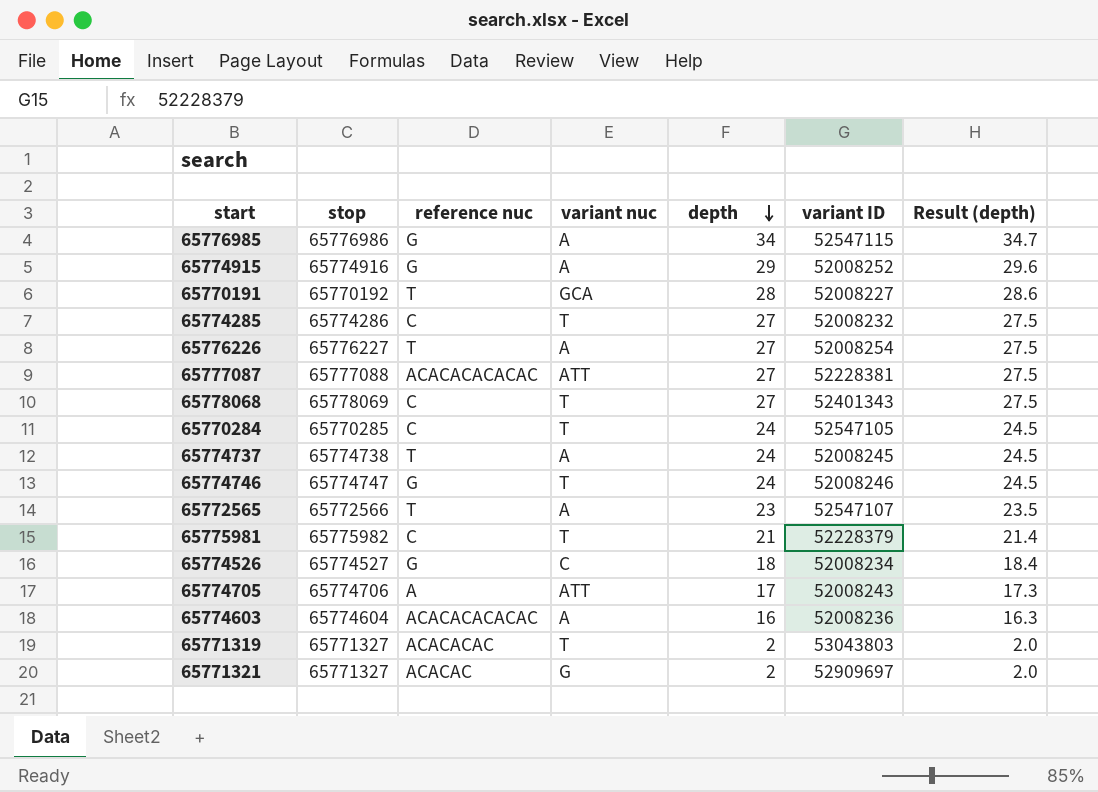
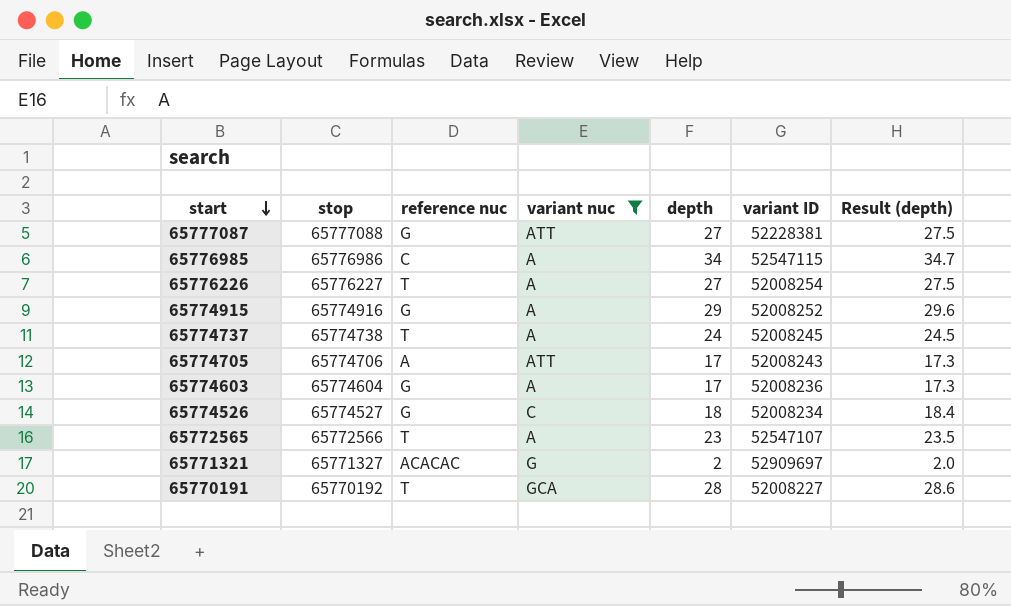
filter: none -> variant nuc != T
row order: depth descending -> start descending
65777087 | reference nuc: ACACACACACAC -> G
65776985 | reference nuc: G -> C
65774603 | reference nuc: ACACACACACAC -> G
65774603 | depth: 16 -> 17
65774603 | Result (depth): 16.3 -> 17.3

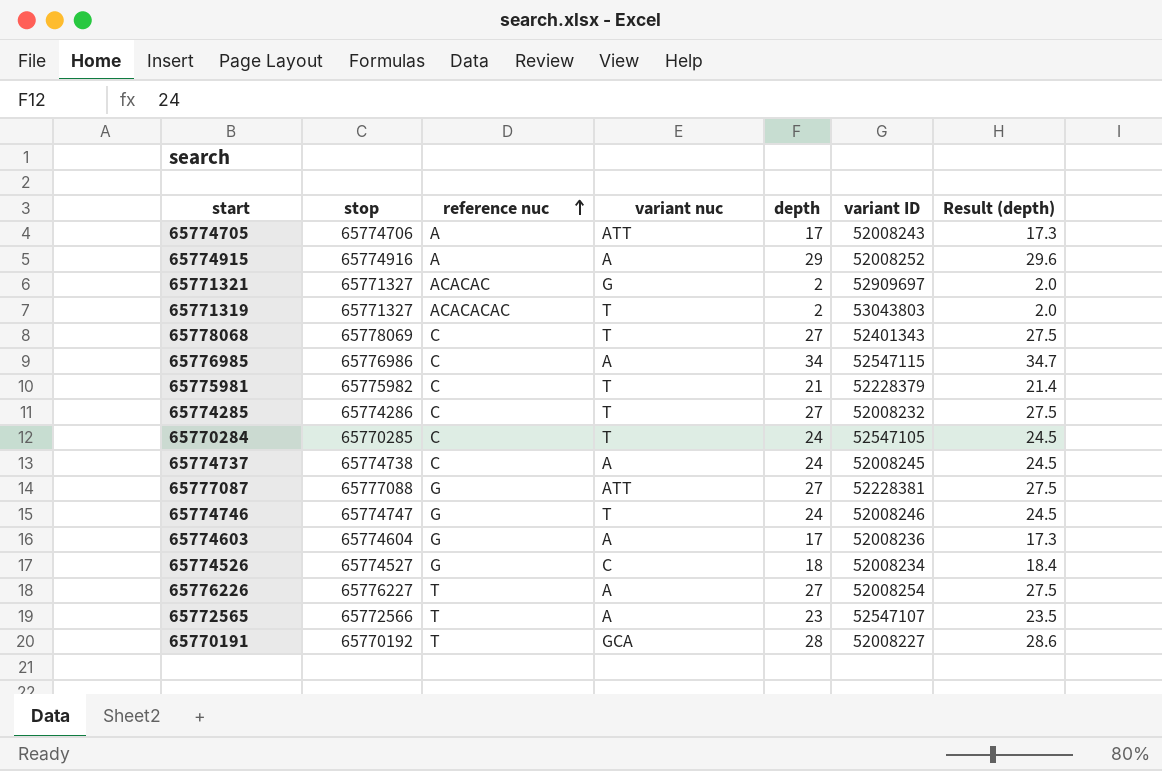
filter: variant nuc != T -> none
row order: start descending -> reference nuc ascending
65774915 | reference nuc: G -> A
65774737 | reference nuc: T -> C

